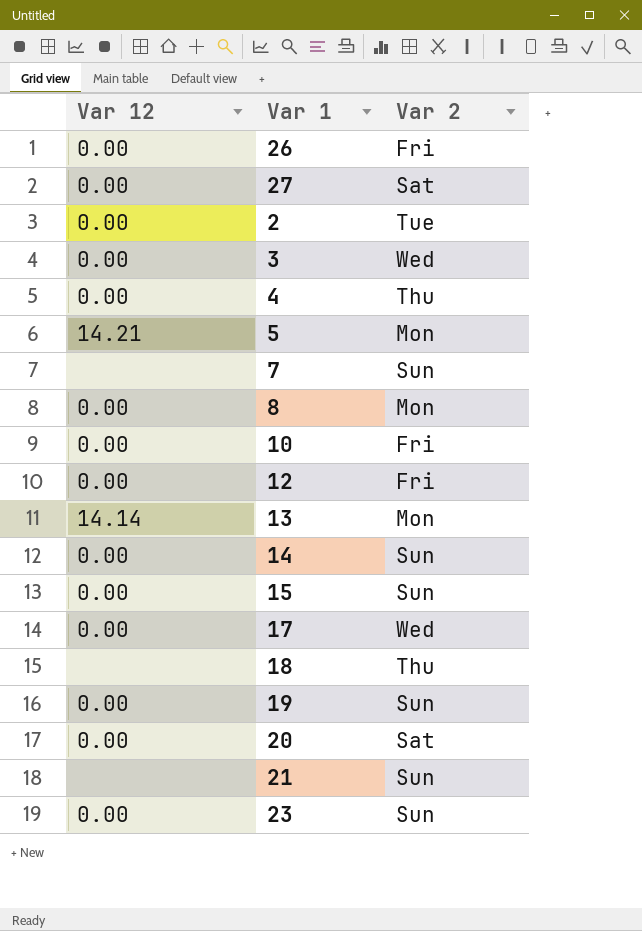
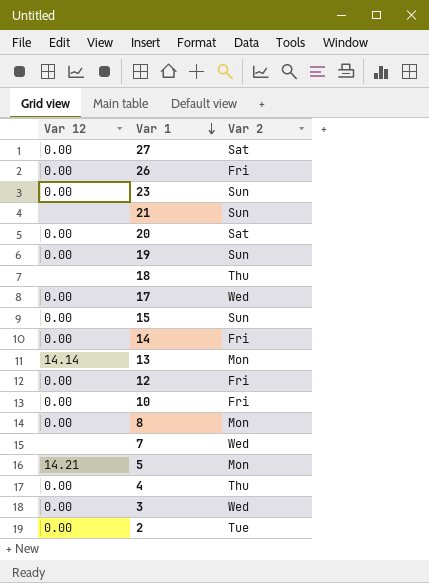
row order: none -> Var 1 descending
14 | Var 2: Sun -> Fri
7 | Var 2: Sun -> Wed

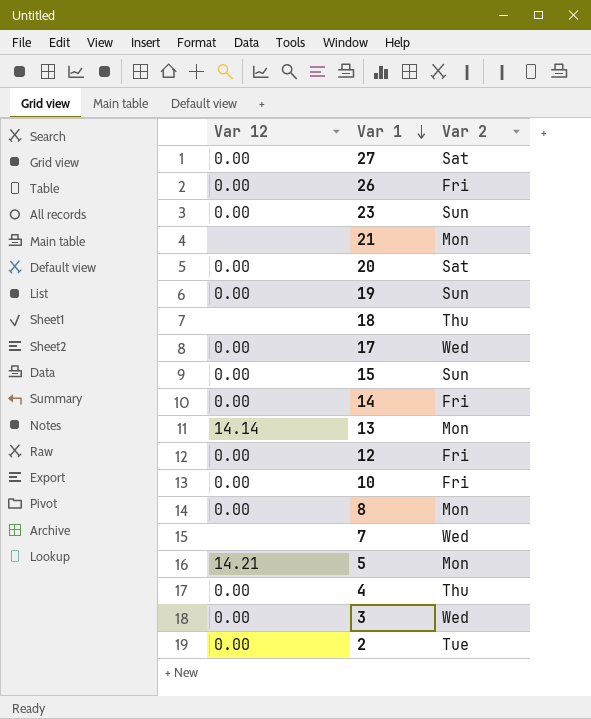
21 | Var 2: Sun -> Mon

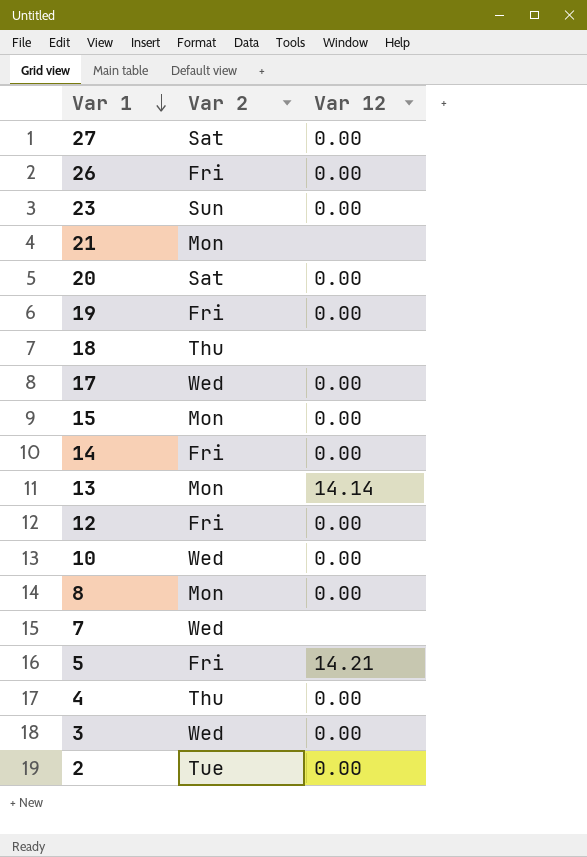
column Var 12 | position: 1 -> 3
19 | Var 2: Sun -> Fri
15 | Var 2: Sun -> Mon
10 | Var 2: Fri -> Wed
5 | Var 2: Mon -> Fri

